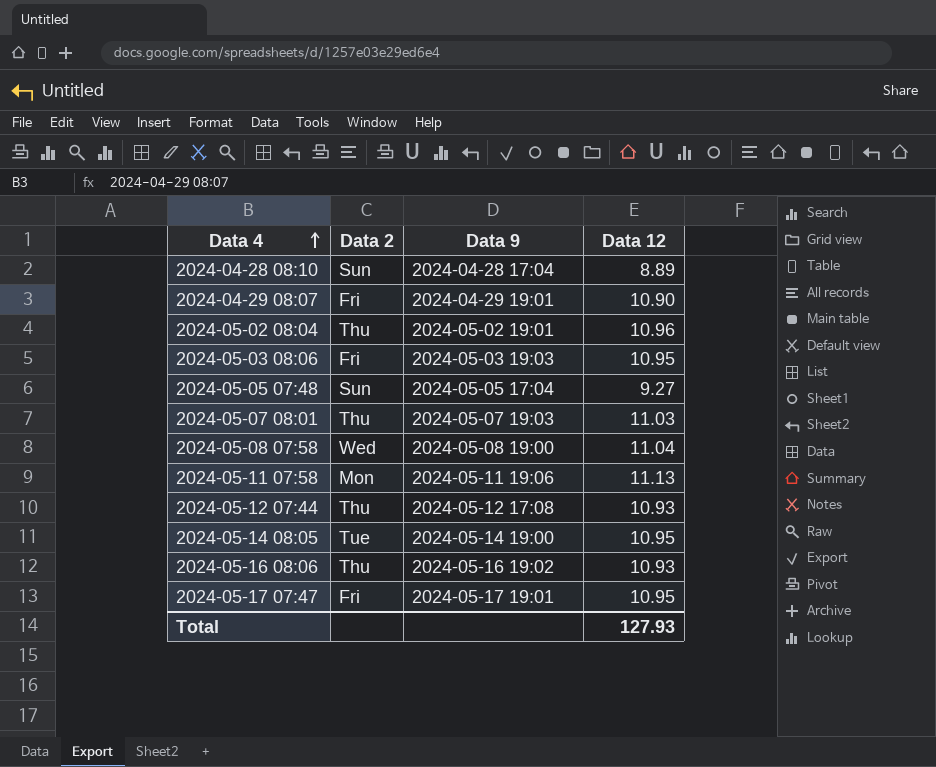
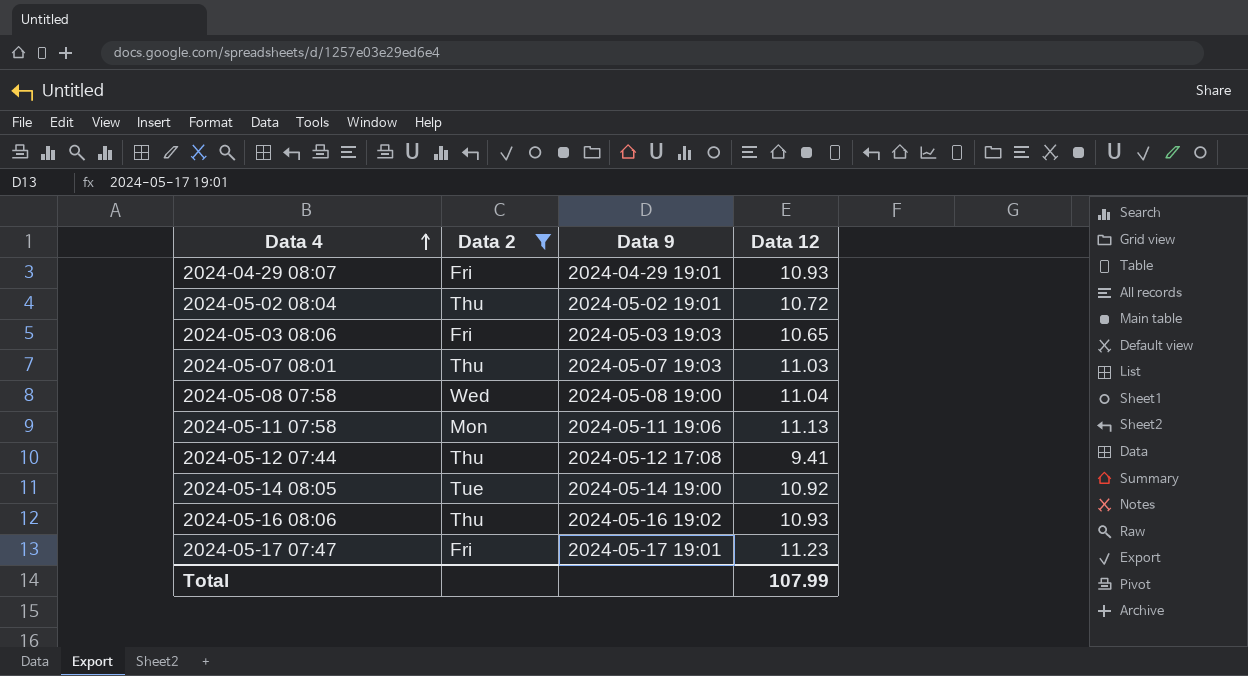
filter: none -> Data 2 != Sun
2024-04-29 08:07 | Data 12: 10.90 -> 10.93
2024-05-02 08:04 | Data 12: 10.96 -> 10.72
2024-05-03 08:06 | Data 12: 10.95 -> 10.65
2024-05-12 07:44 | Data 12: 10.93 -> 9.41
2024-05-14 08:05 | Data 12: 10.95 -> 10.92
2024-05-17 07:47 | Data 12: 10.95 -> 11.23
Total | Data 12: 127.93 -> 107.99

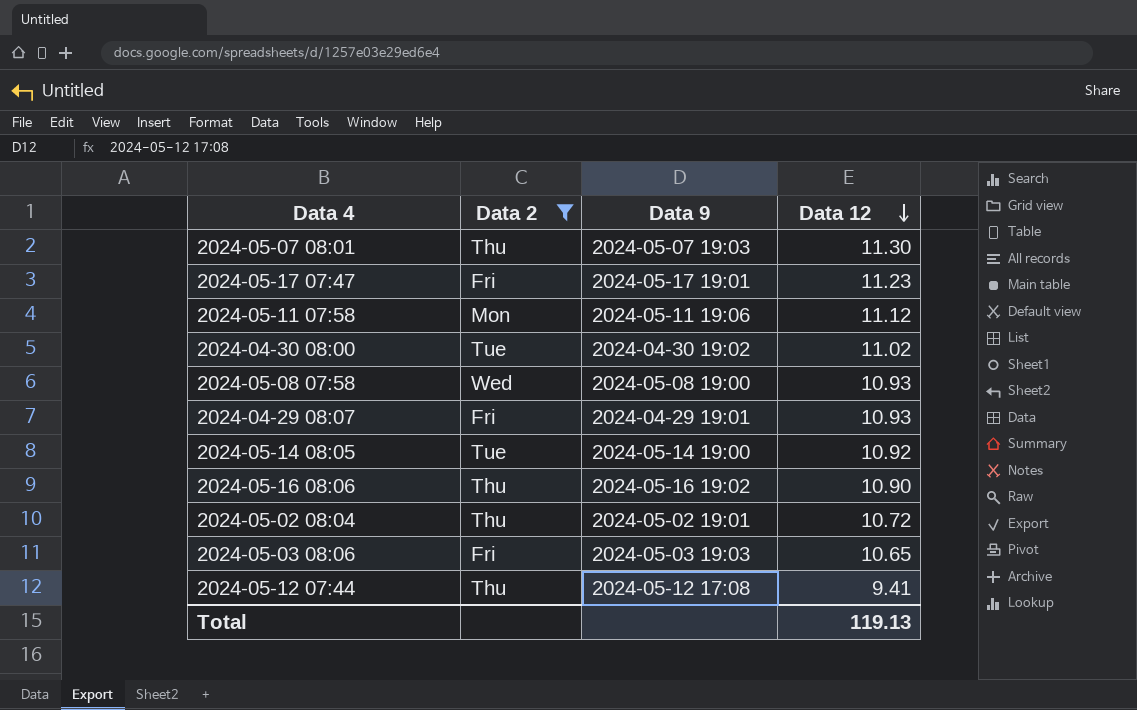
row order: Data 4 ascending -> Data 12 descending
2024-05-07 08:01 | Data 12: 11.03 -> 11.30
2024-05-11 07:58 | Data 12: 11.13 -> 11.12
row 2024-04-30 08:00: none -> Tue | 2024-04-30 19:02 | 11.02
2024-05-08 07:58 | Data 12: 11.04 -> 10.93
2024-05-16 08:06 | Data 12: 10.93 -> 10.90
Total | Data 12: 107.99 -> 119.13

